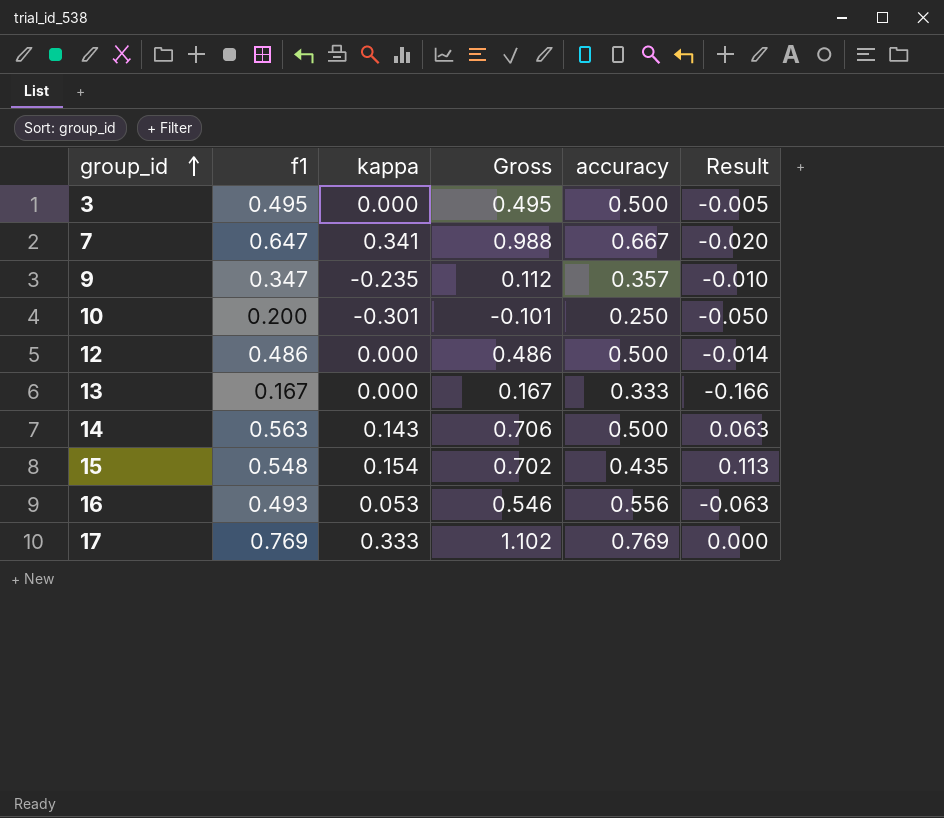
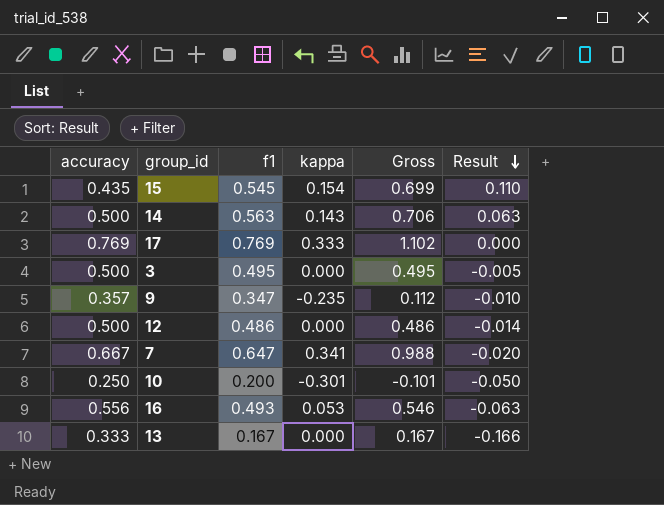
row order: group_id ascending -> Result descending
column accuracy | position: 5 -> 1
15 | f1: 0.548 -> 0.545
15 | Gross: 0.702 -> 0.699
15 | Result: 0.113 -> 0.110

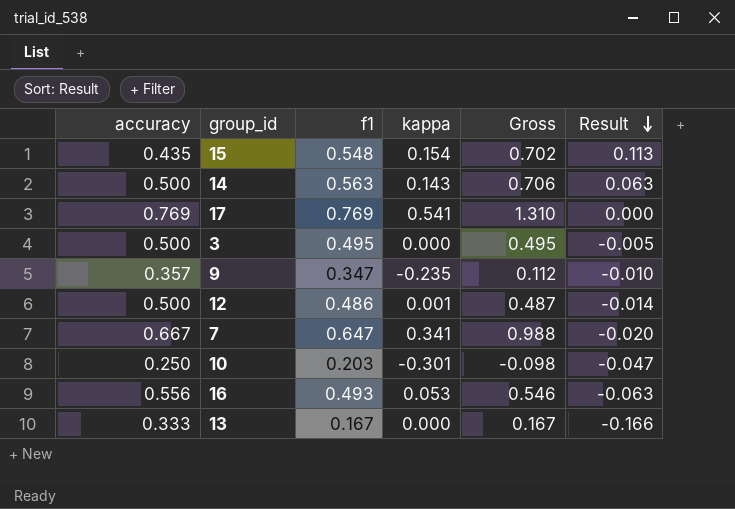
15 | f1: 0.545 -> 0.548
15 | Gross: 0.699 -> 0.702
15 | Result: 0.110 -> 0.113
17 | kappa: 0.333 -> 0.541
17 | Gross: 1.102 -> 1.310
12 | kappa: 0.000 -> 0.001
12 | Gross: 0.486 -> 0.487
10 | f1: 0.200 -> 0.203
10 | Gross: -0.101 -> -0.098
10 | Result: -0.050 -> -0.047

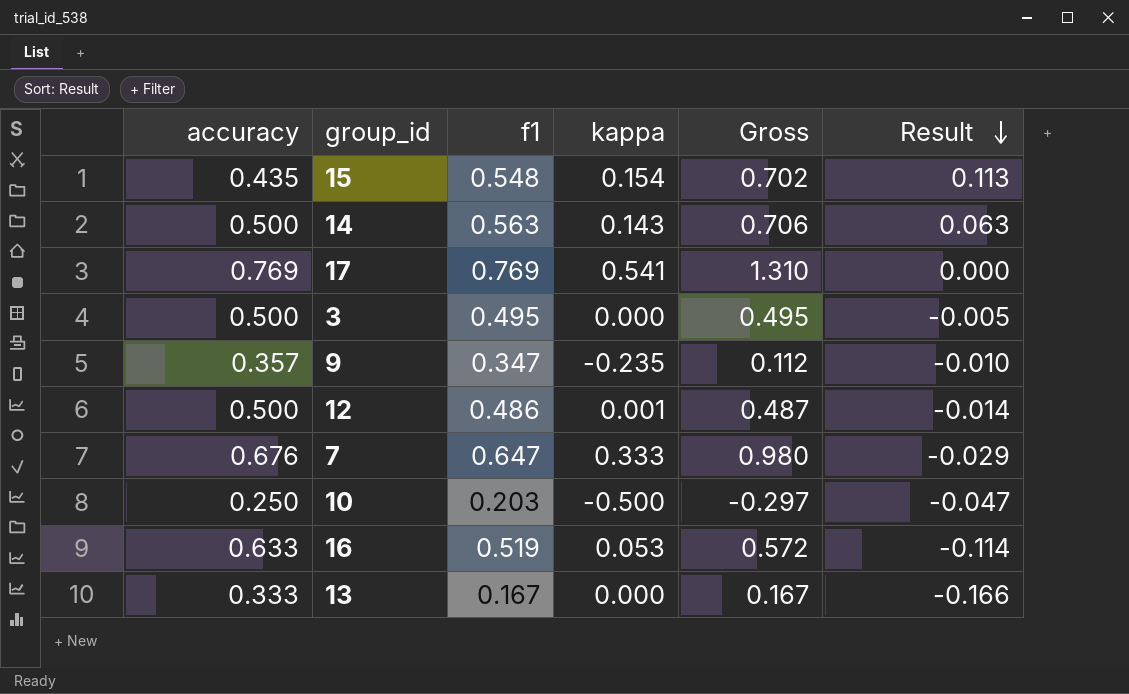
7 | accuracy: 0.667 -> 0.676
7 | kappa: 0.341 -> 0.333
7 | Gross: 0.988 -> 0.980
7 | Result: -0.020 -> -0.029
10 | kappa: -0.301 -> -0.500
10 | Gross: -0.098 -> -0.297
16 | accuracy: 0.556 -> 0.633
16 | f1: 0.493 -> 0.519
16 | Gross: 0.546 -> 0.572
16 | Result: -0.063 -> -0.114

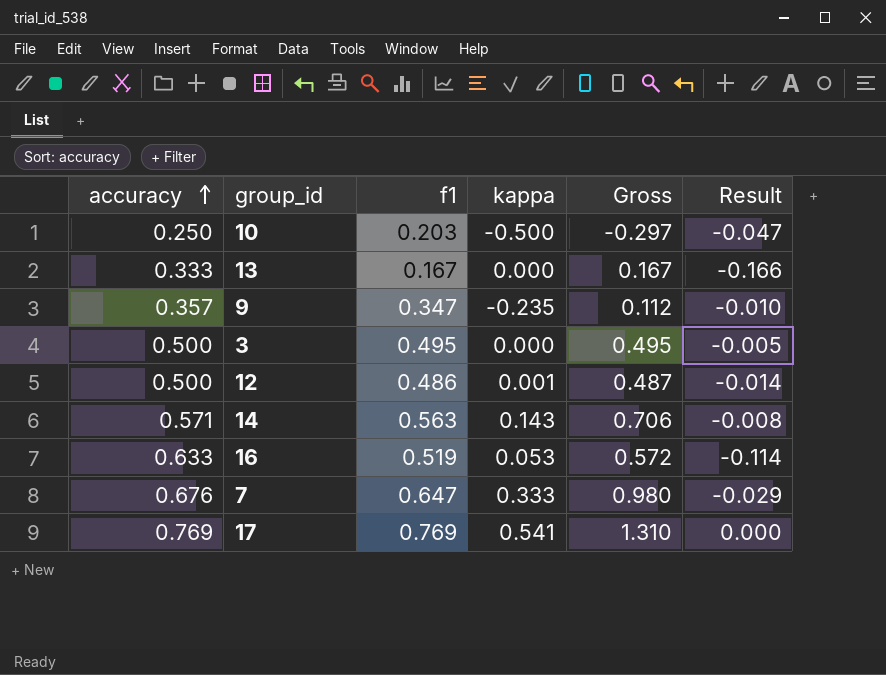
row order: Result descending -> accuracy ascending
row 15: 0.435 | 0.548 | 0.154 | 0.702 | 0.113 -> none
14 | accuracy: 0.500 -> 0.571
14 | Result: 0.063 -> -0.008

